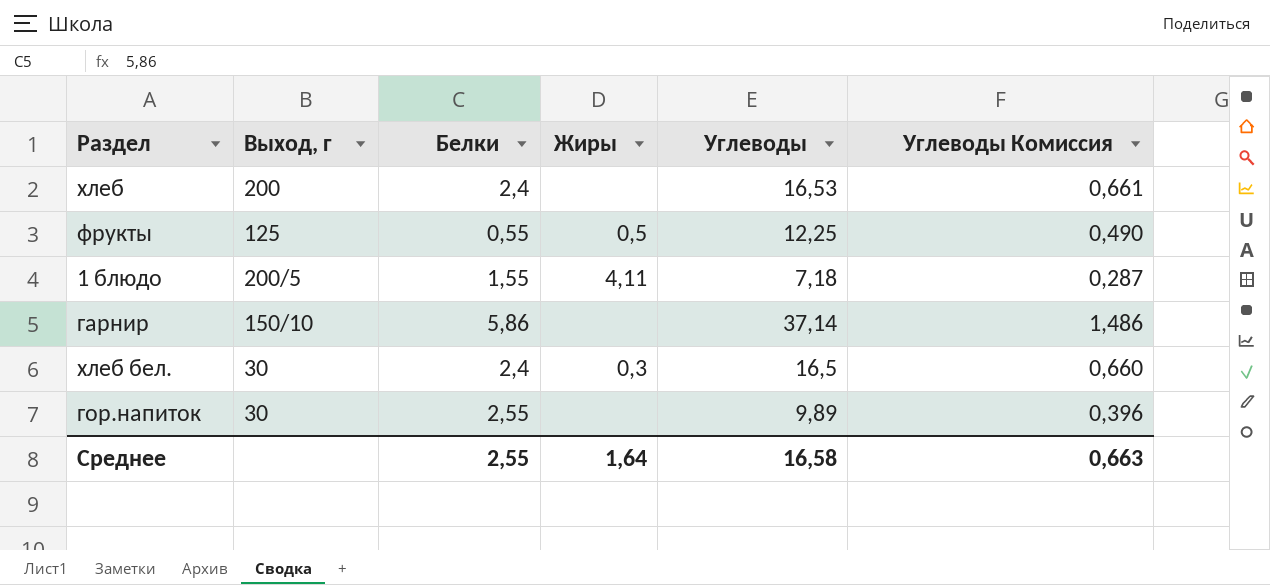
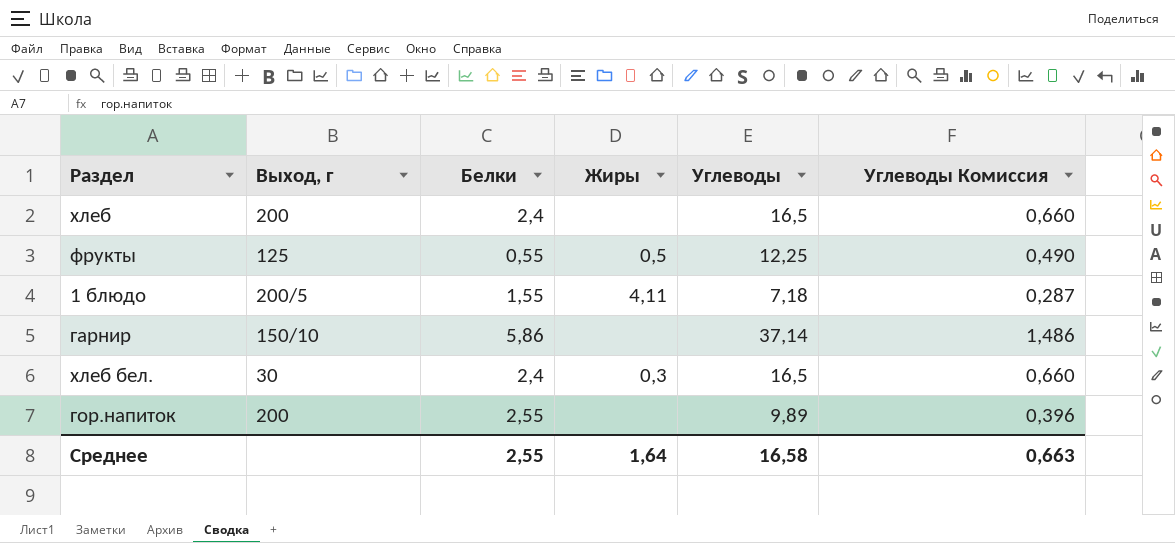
хлеб | Углеводы: 16,53 -> 16,5
хлеб | Углеводы Комиссия: 0,661 -> 0,660
гор.напиток | Выход, г: 30 -> 200

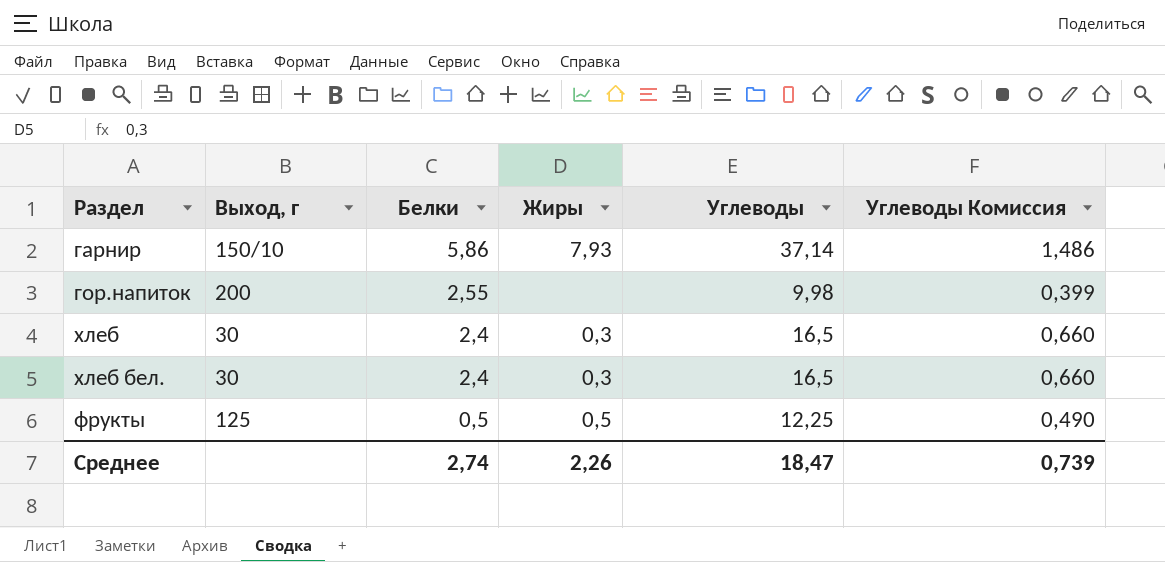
row order: none -> Белки descending
row 1 блюдо: 200/5 | 1,55 | 4,11 | 7,18 | 0,287 -> none
гарнир | Жиры: none -> 7,93
гор.напиток | Углеводы: 9,89 -> 9,98
гор.напиток | Углеводы Комиссия: 0,396 -> 0,399
хлеб | Выход, г: 200 -> 30
хлеб | Жиры: none -> 0,3
фрукты | Белки: 0,55 -> 0,5
Среднее | Белки: 2,55 -> 2,74
Среднее | Жиры: 1,64 -> 2,26
Среднее | Углеводы: 16,58 -> 18,47
Среднее | Углеводы Комиссия: 0,663 -> 0,739

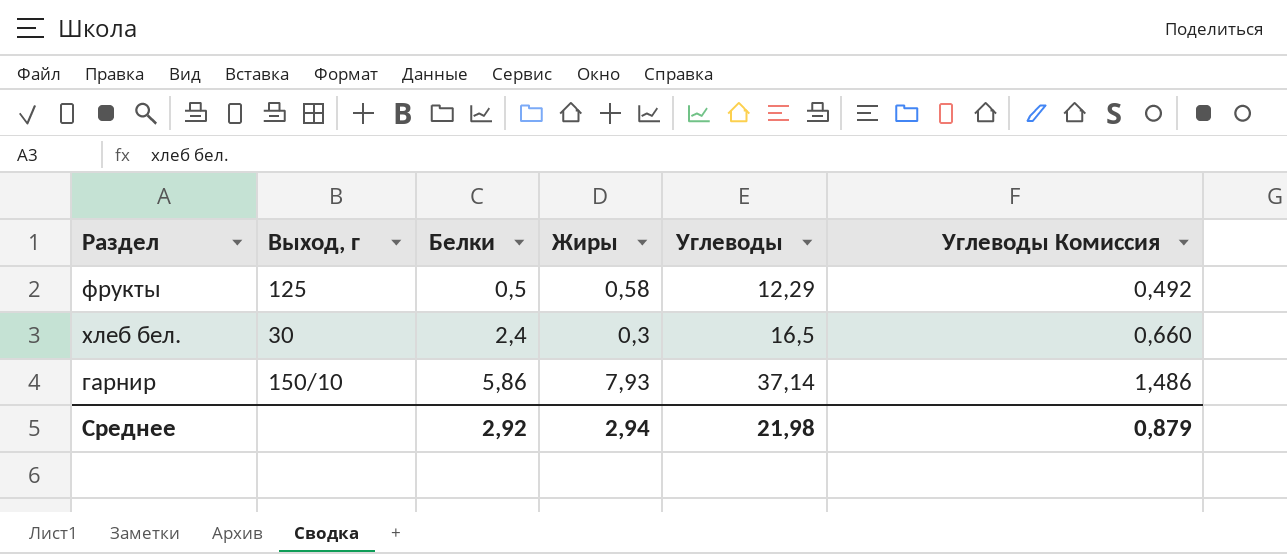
row order: Белки descending -> Белки ascending
row гор.напиток: 200 | 2,55 | none | 9,98 | 0,399 -> none
row хлеб: 30 | 2,4 | 0,3 | 16,5 | 0,660 -> none
фрукты | Жиры: 0,5 -> 0,58
фрукты | Углеводы: 12,25 -> 12,29
фрукты | Углеводы Комиссия: 0,490 -> 0,492
Среднее | Белки: 2,74 -> 2,92
Среднее | Жиры: 2,26 -> 2,94
Среднее | Углеводы: 18,47 -> 21,98
Среднее | Углеводы Комиссия: 0,739 -> 0,879

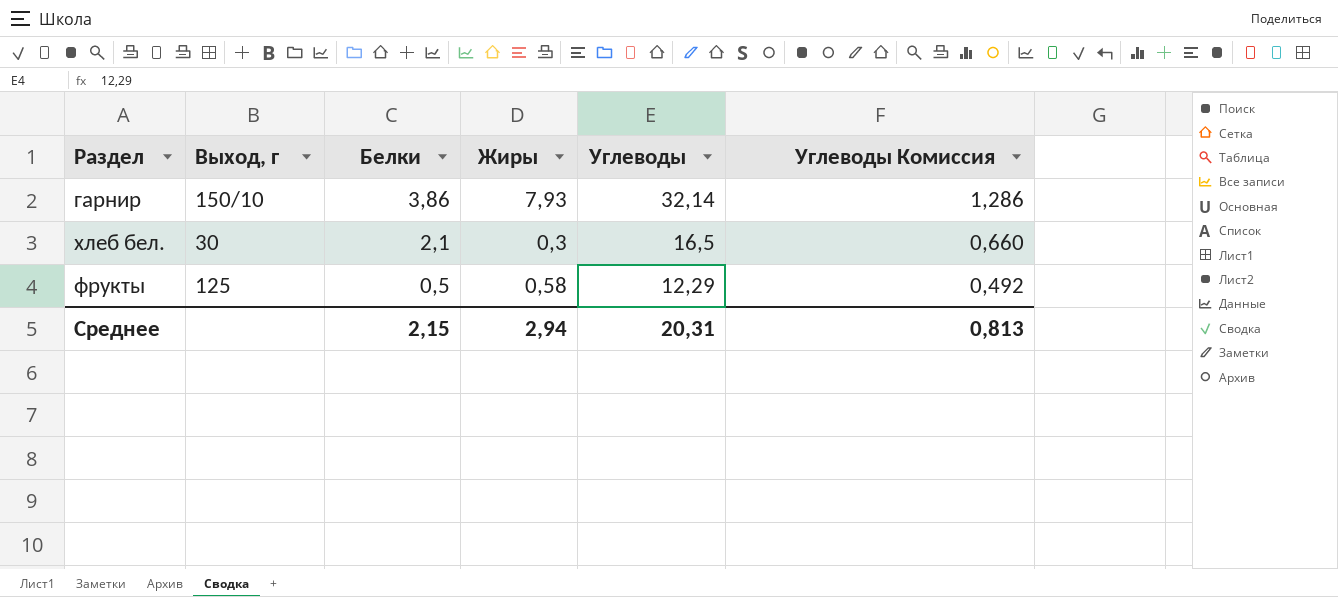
row order: Белки ascending -> Белки descending
гарнир | Белки: 5,86 -> 3,86
гарнир | Углеводы: 37,14 -> 32,14
гарнир | Углеводы Комиссия: 1,486 -> 1,286
хлеб бел. | Белки: 2,4 -> 2,1
Среднее | Белки: 2,92 -> 2,15
Среднее | Углеводы: 21,98 -> 20,31
Среднее | Углеводы Комиссия: 0,879 -> 0,813

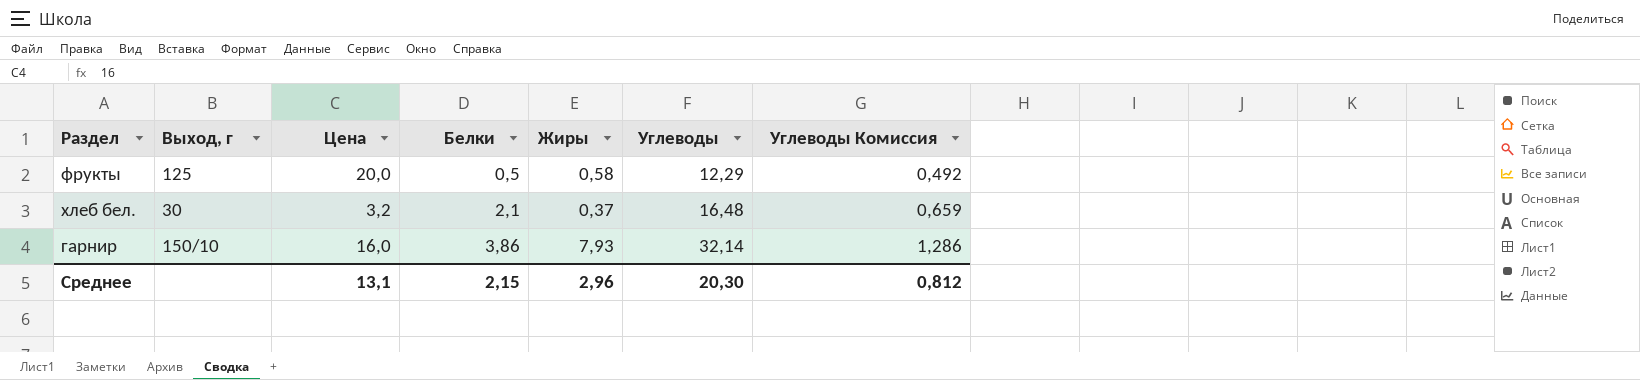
row order: Белки descending -> Белки ascending
column Цена | position: none -> 3
хлеб бел. | Жиры: 0,3 -> 0,37
хлеб бел. | Углеводы: 16,5 -> 16,48
хлеб бел. | Углеводы Комиссия: 0,660 -> 0,659
Среднее | Жиры: 2,94 -> 2,96
Среднее | Углеводы: 20,31 -> 20,30
Среднее | Углеводы Комиссия: 0,813 -> 0,812

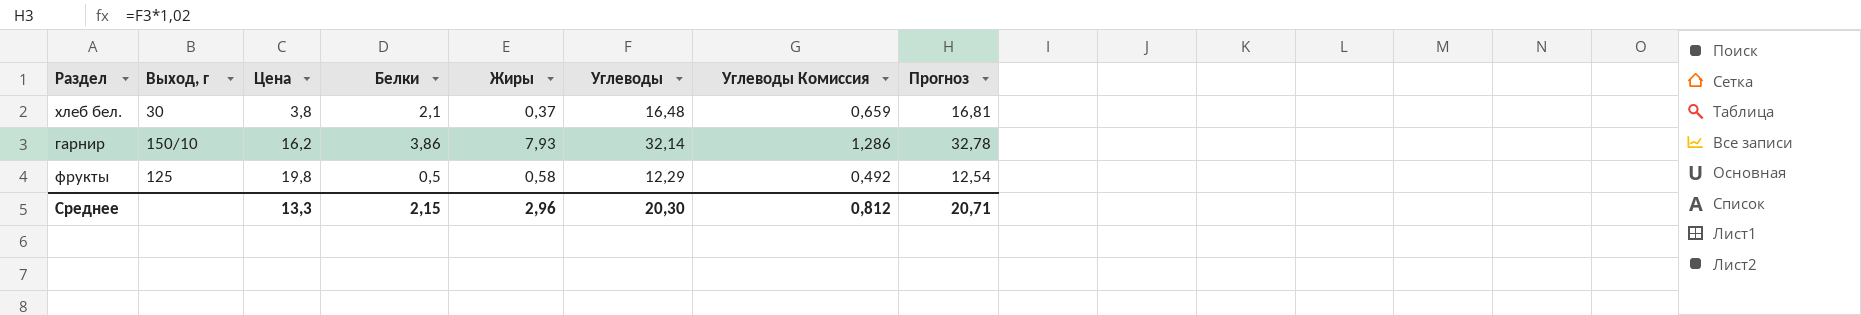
row order: Белки ascending -> Цена ascending
column Прогноз | formula: none -> [Углеводы] * 1,02
хлеб бел. | Цена: 3,2 -> 3,8
гарнир | Цена: 16,0 -> 16,2
фрукты | Цена: 20,0 -> 19,8
Среднее | Цена: 13,1 -> 13,3

